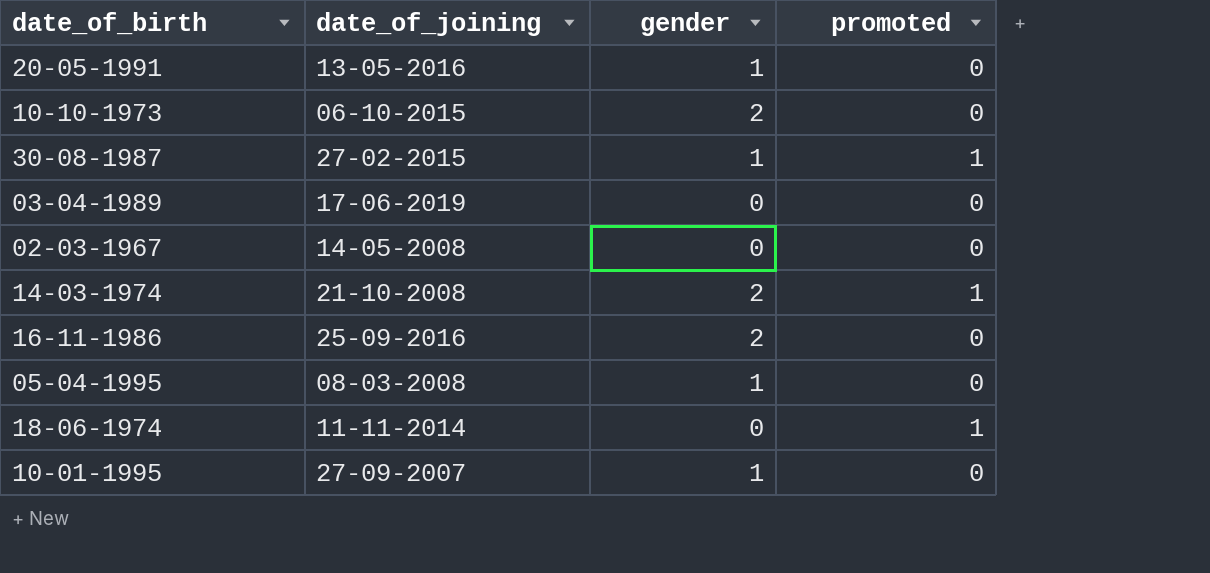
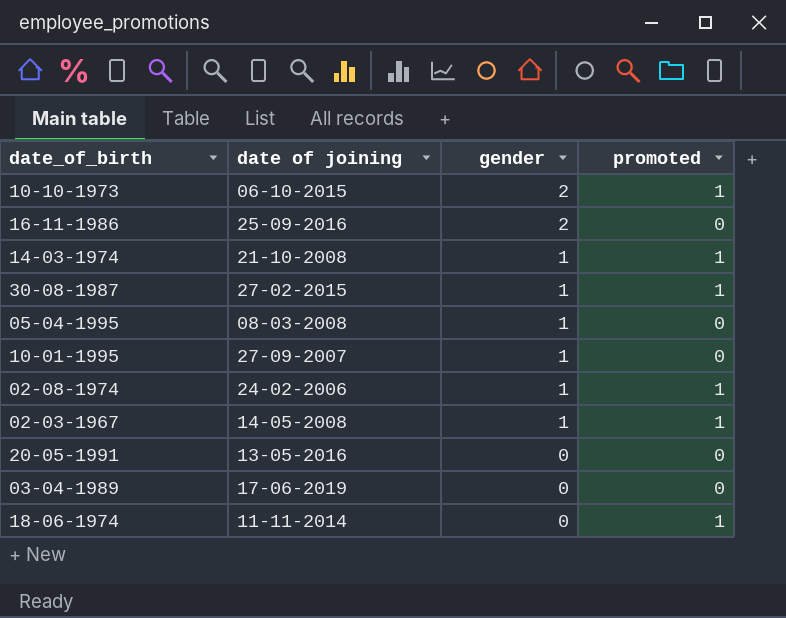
row order: none -> gender descending
column name: date_of_joining -> date of joining
10-10-1973 | promoted: 0 -> 1
14-03-1974 | gender: 2 -> 1
row 02-08-1974: none -> 24-02-2006 | 1 | 1
02-03-1967 | gender: 0 -> 1
02-03-1967 | promoted: 0 -> 1
20-05-1991 | gender: 1 -> 0

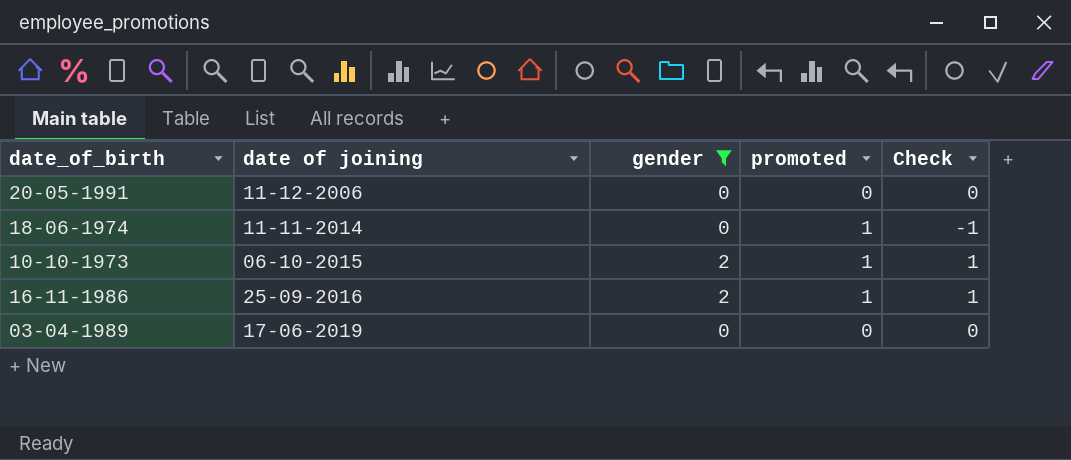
filter: none -> gender != 1
row order: gender descending -> date of joining ascending
column Check | formula: none -> [gender] - [promoted]
20-05-1991 | date of joining: 13-05-2016 -> 11-12-2006
16-11-1986 | promoted: 0 -> 1

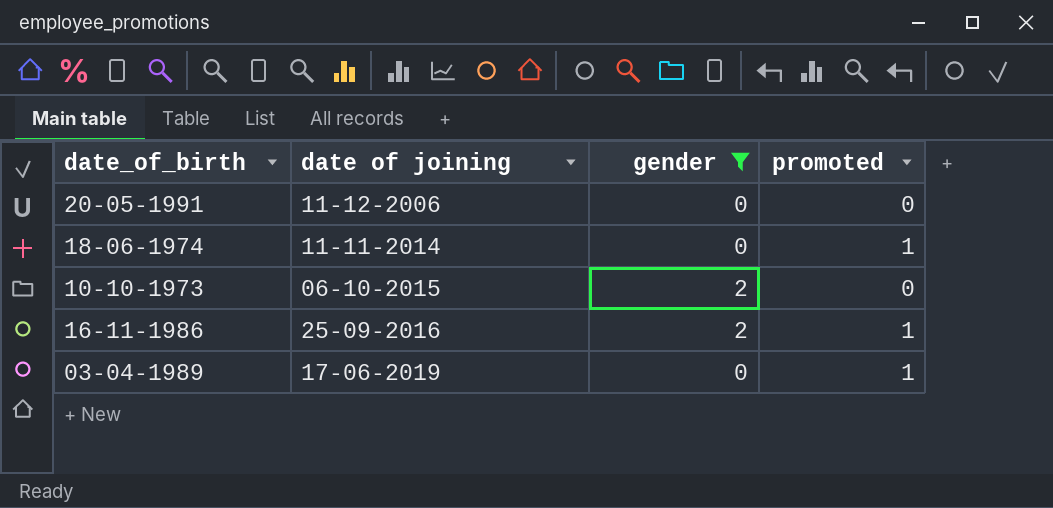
column Check | formula: [gender] - [promoted] -> none
10-10-1973 | promoted: 1 -> 0
03-04-1989 | promoted: 0 -> 1

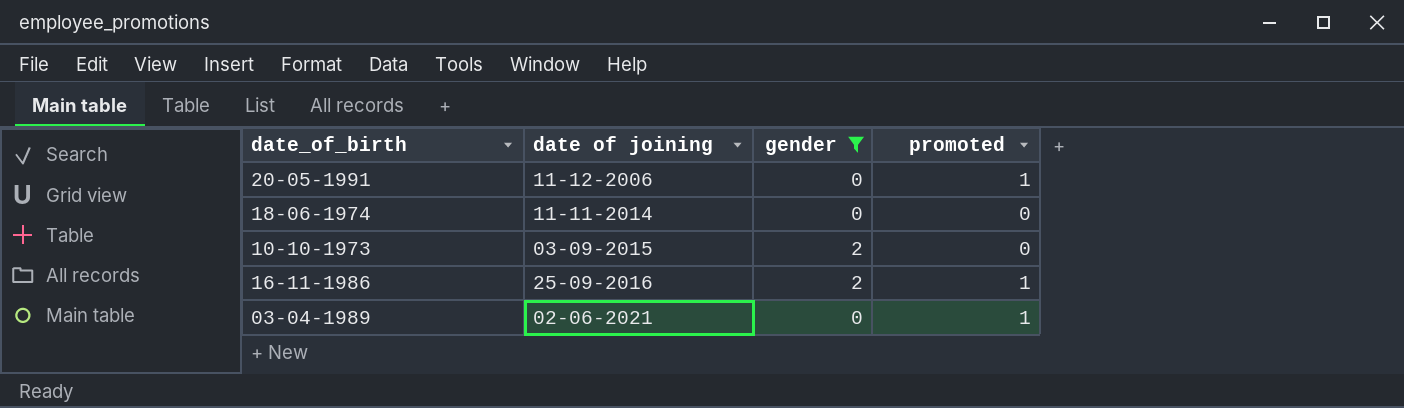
20-05-1991 | promoted: 0 -> 1
18-06-1974 | promoted: 1 -> 0
10-10-1973 | date of joining: 06-10-2015 -> 03-09-2015
03-04-1989 | date of joining: 17-06-2019 -> 02-06-2021

